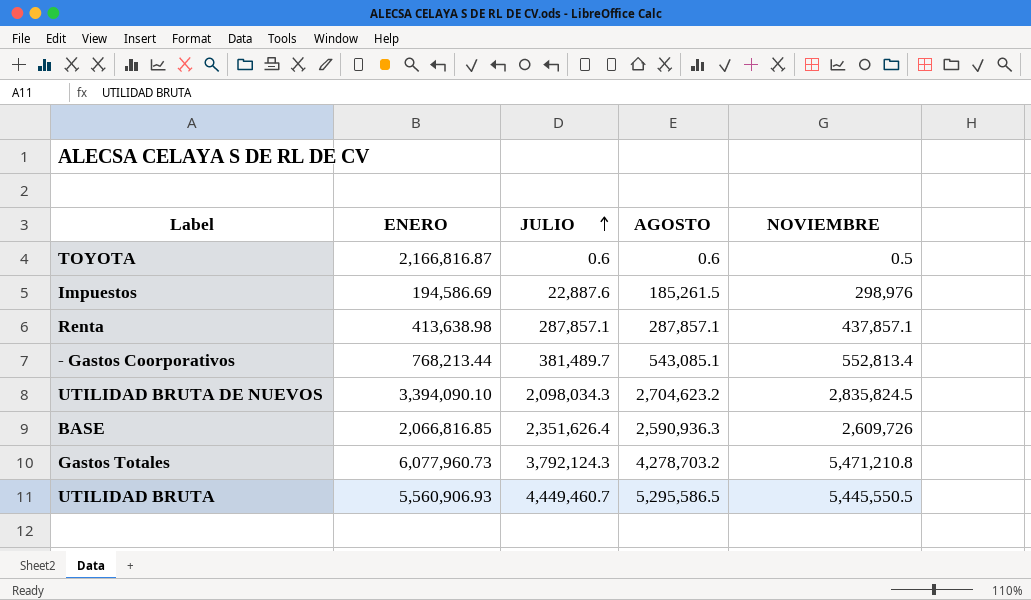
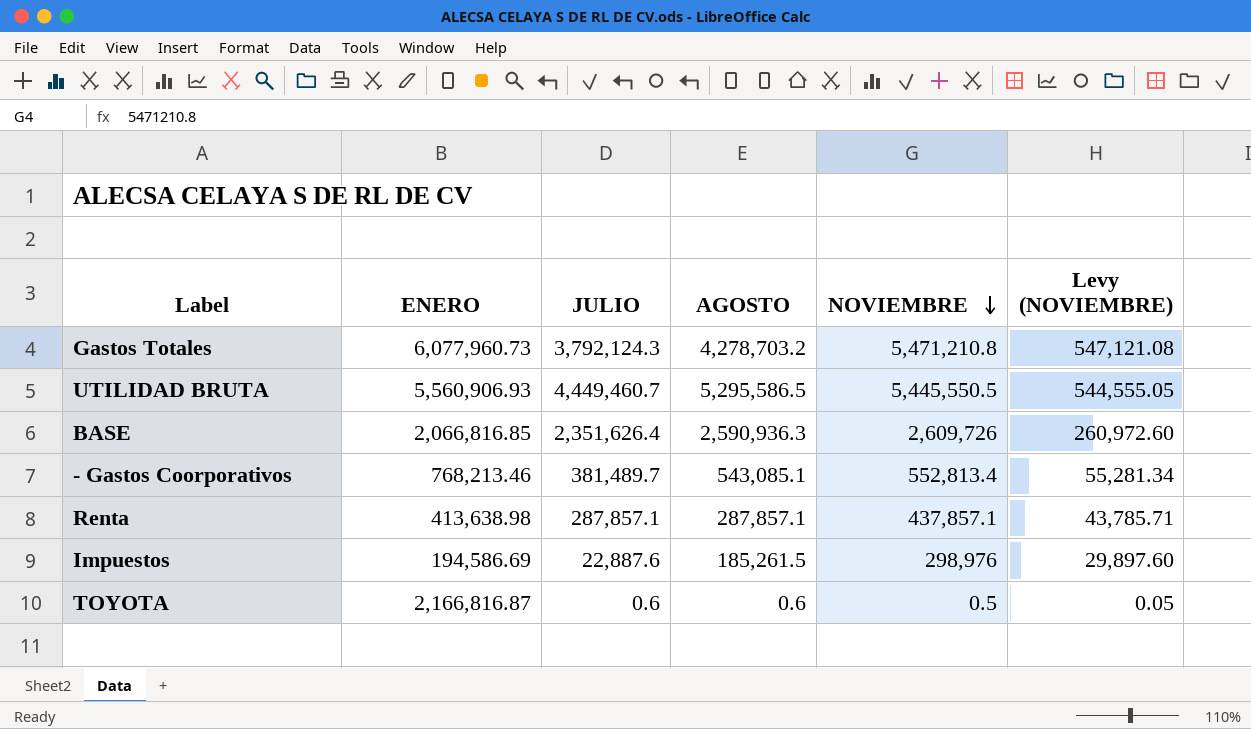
row order: JULIO ascending -> NOVIEMBRE descending
column Levy (NOVIEMBRE) | formula: none -> [NOVIEMBRE] * 0.1
row UTILIDAD BRUTA DE NUEVOS: 3,394,090.10 | 2,098,034.3 | 2,704,623.2 | 2,835,824.5 -> none
- Gastos Coorporativos | ENERO: 768,213.44 -> 768,213.46

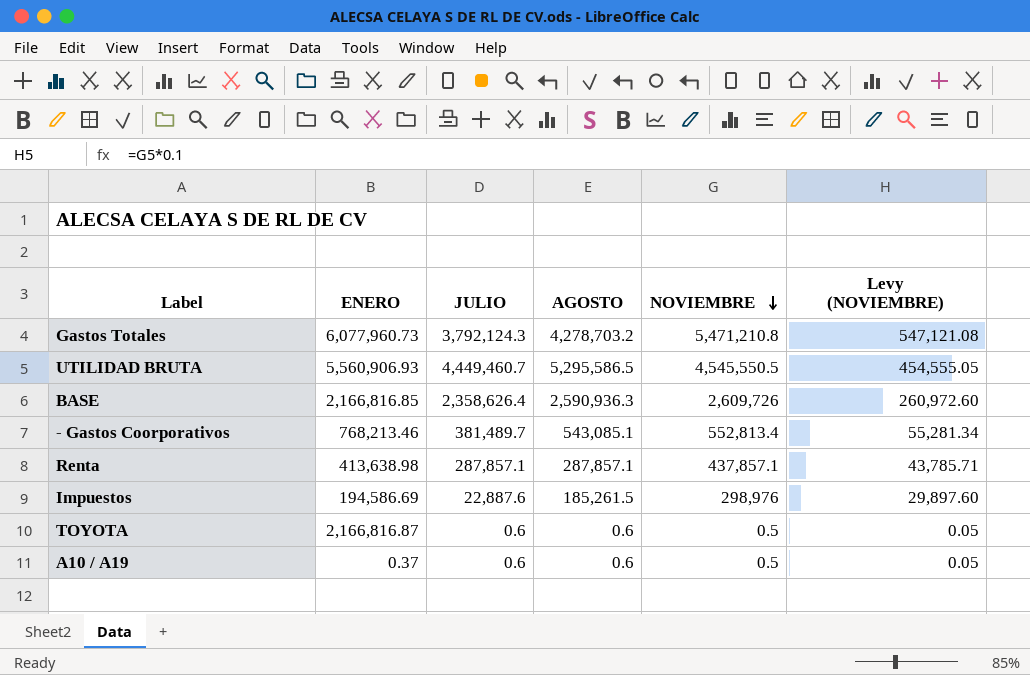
UTILIDAD BRUTA | NOVIEMBRE: 5,445,550.5 -> 4,545,550.5
UTILIDAD BRUTA | Levy (NOVIEMBRE): 544,555.05 -> 454,555.05
BASE | ENERO: 2,066,816.85 -> 2,166,816.85
BASE | JULIO: 2,351,626.4 -> 2,358,626.4
row A10 / A19: none -> 0.37 | 0.6 | 0.6 | 0.5 | 0.05

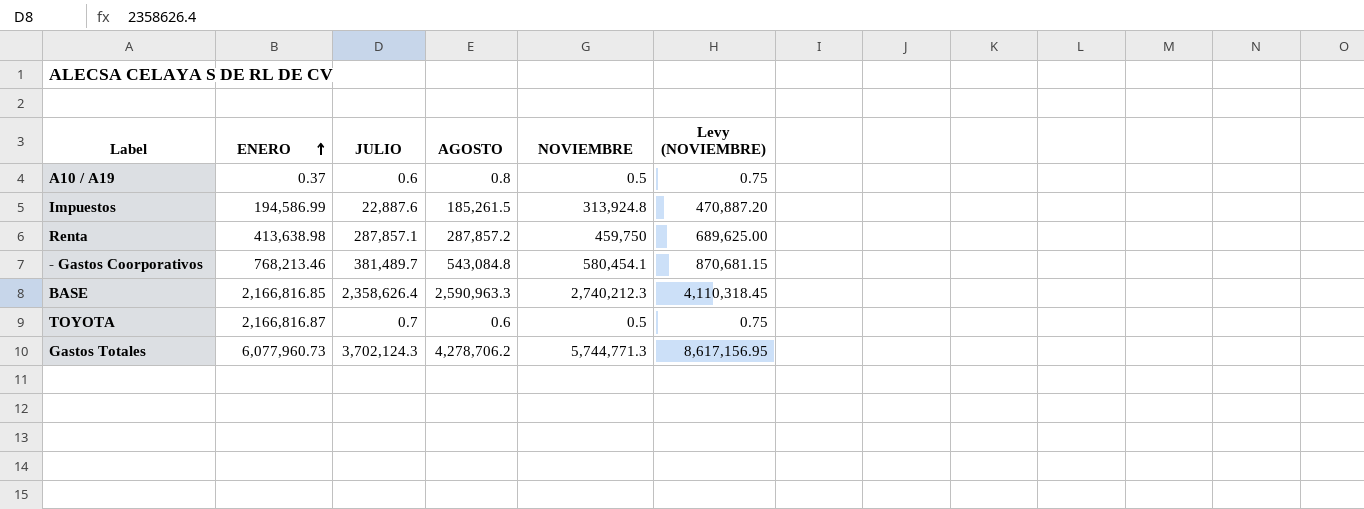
row order: NOVIEMBRE descending -> ENERO ascending
column Levy (NOVIEMBRE) | formula: [NOVIEMBRE] * 0.1 -> [NOVIEMBRE] * 1.5
row UTILIDAD BRUTA: 5,560,906.93 | 4,449,460.7 | 5,295,586.5 | 4,545,550.5 | 454,555.05 -> none
A10 / A19 | AGOSTO: 0.6 -> 0.8
Impuestos | ENERO: 194,586.69 -> 194,586.99
Impuestos | NOVIEMBRE: 298,976 -> 313,924.8
Renta | AGOSTO: 287,857.1 -> 287,857.2
Renta | NOVIEMBRE: 437,857.1 -> 459,750
- Gastos Coorporativos | AGOSTO: 543,085.1 -> 543,084.8
- Gastos Coorporativos | NOVIEMBRE: 552,813.4 -> 580,454.1
BASE | AGOSTO: 2,590,936.3 -> 2,590,963.3
BASE | NOVIEMBRE: 2,609,726 -> 2,740,212.3
TOYOTA | JULIO: 0.6 -> 0.7
Gastos Totales | JULIO: 3,792,124.3 -> 3,702,124.3
Gastos Totales | AGOSTO: 4,278,703.2 -> 4,278,706.2
Gastos Totales | NOVIEMBRE: 5,471,210.8 -> 5,744,771.3

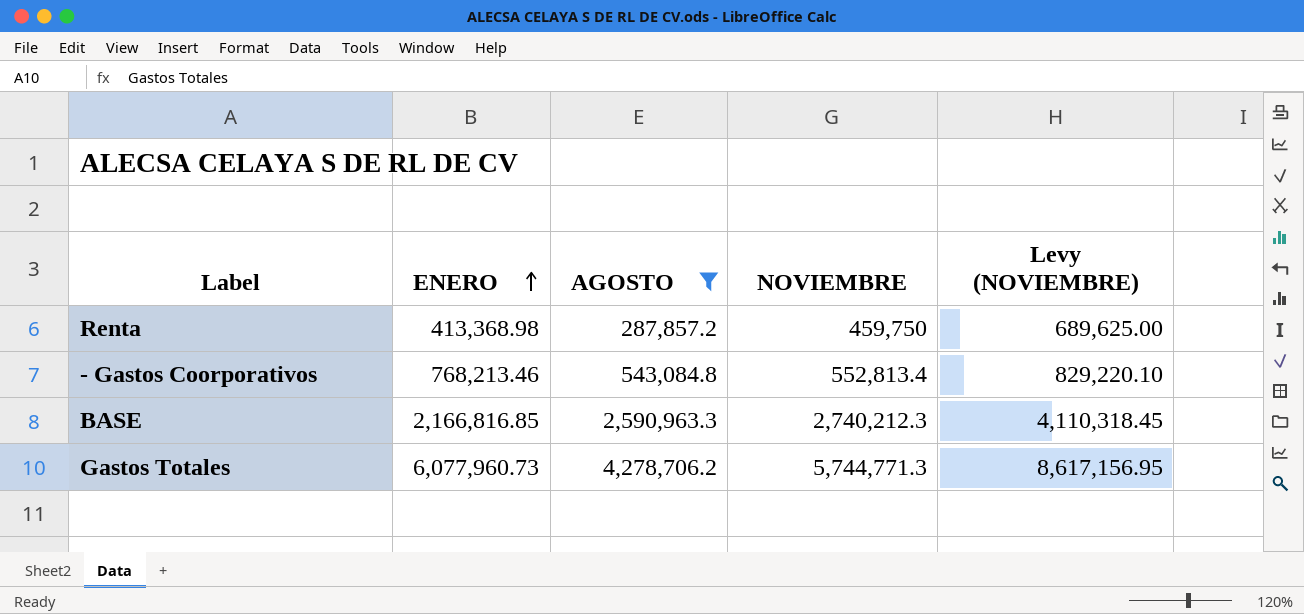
filter: none -> AGOSTO >= 287,857.2
column JULIO | position: 3 -> none
Renta | ENERO: 413,638.98 -> 413,368.98
- Gastos Coorporativos | NOVIEMBRE: 580,454.1 -> 552,813.4
- Gastos Coorporativos | Levy (NOVIEMBRE): 870,681.15 -> 829,220.10

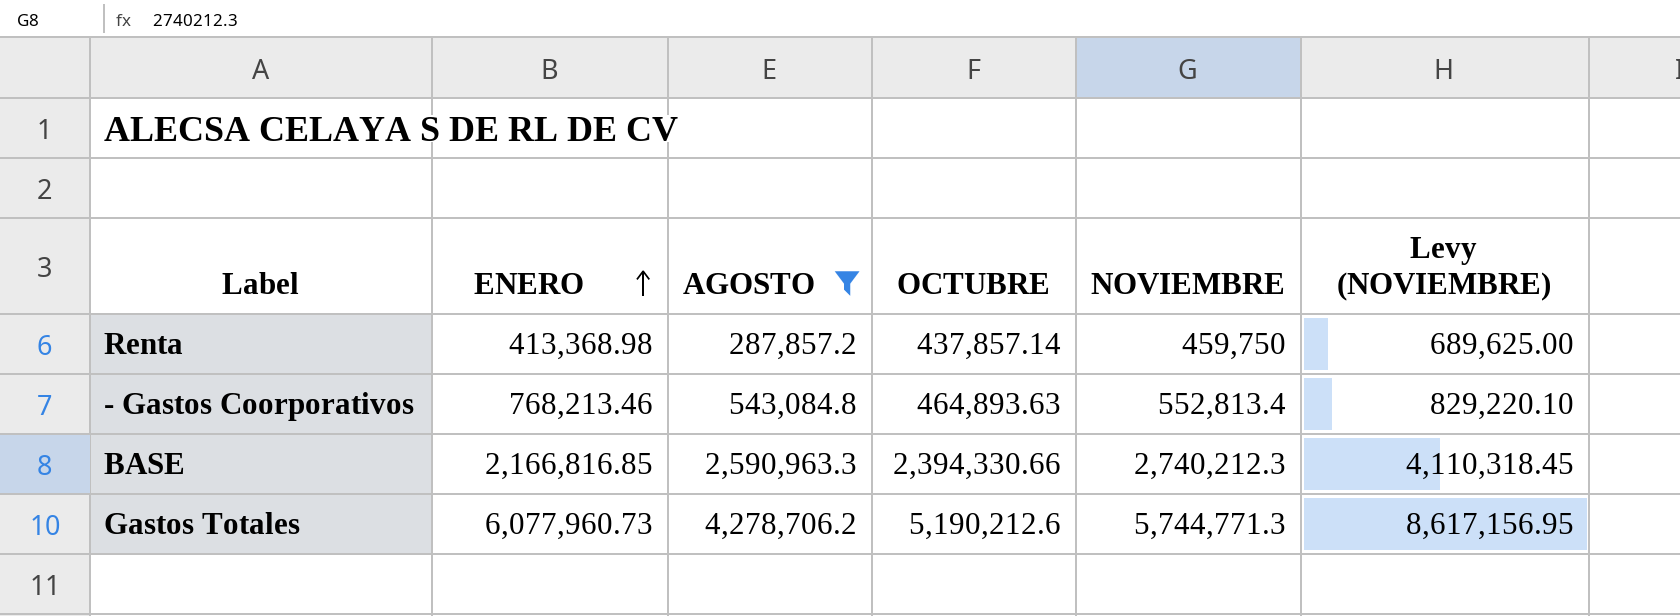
column OCTUBRE | position: none -> 4

